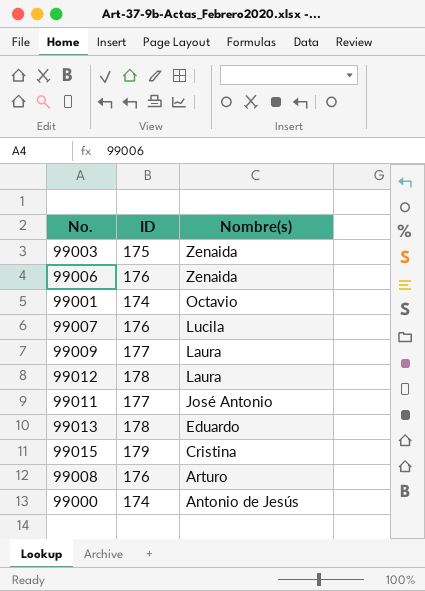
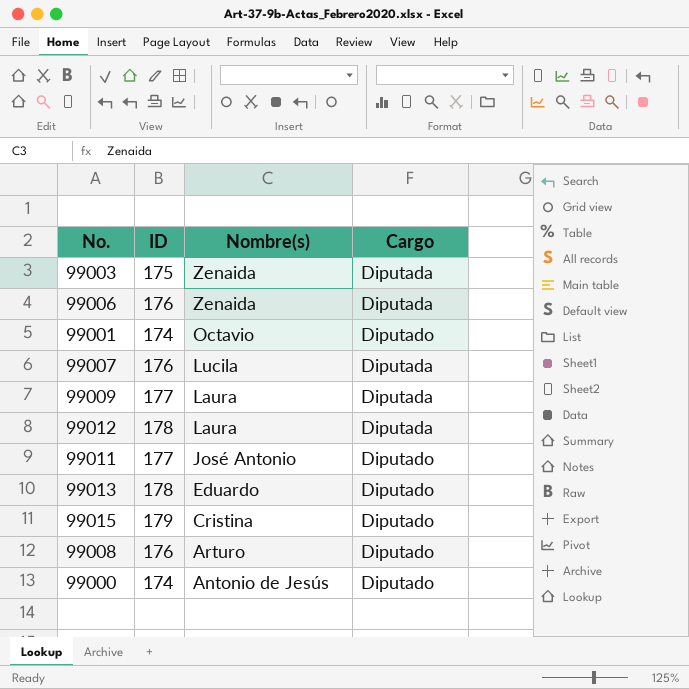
column Cargo | position: none -> 4

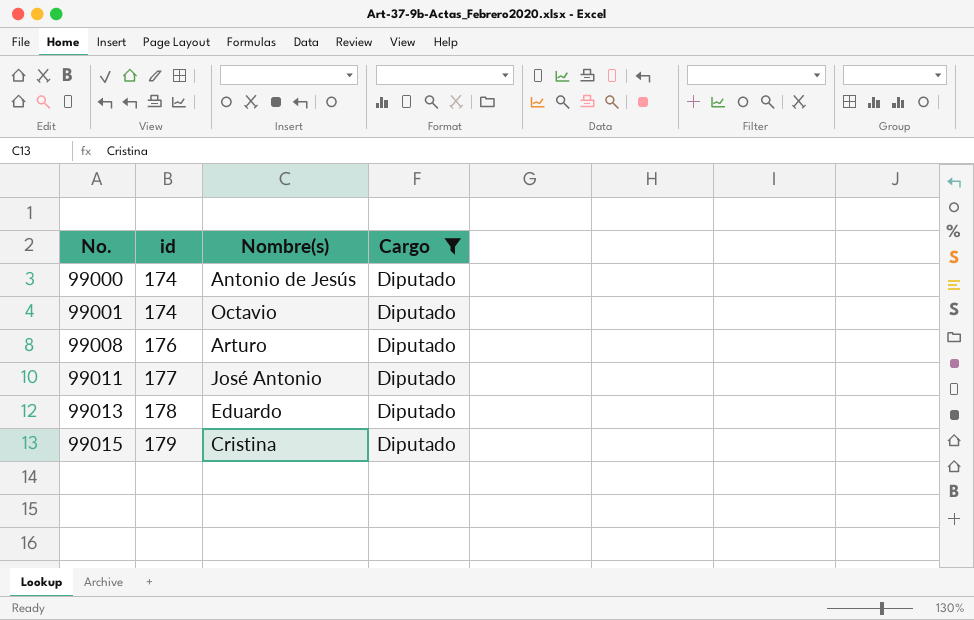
filter: none -> Cargo = Diputado
row order: Nombre(s) descending -> No. ascending
column name: ID -> id

